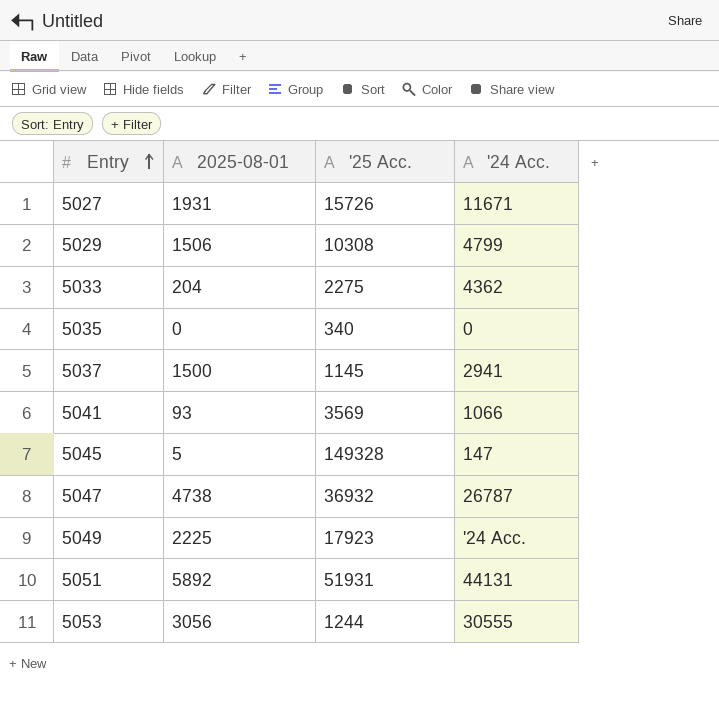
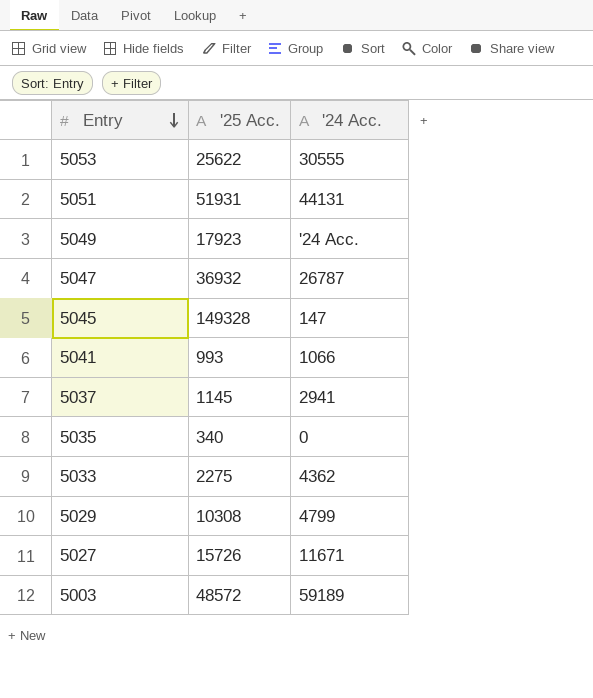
row order: Entry ascending -> Entry descending
column 2025-08-01 | position: 2 -> none
5053 | '25 Acc.: 1244 -> 25622
5041 | '25 Acc.: 3569 -> 993
row 5003: none -> 48572 | 59189

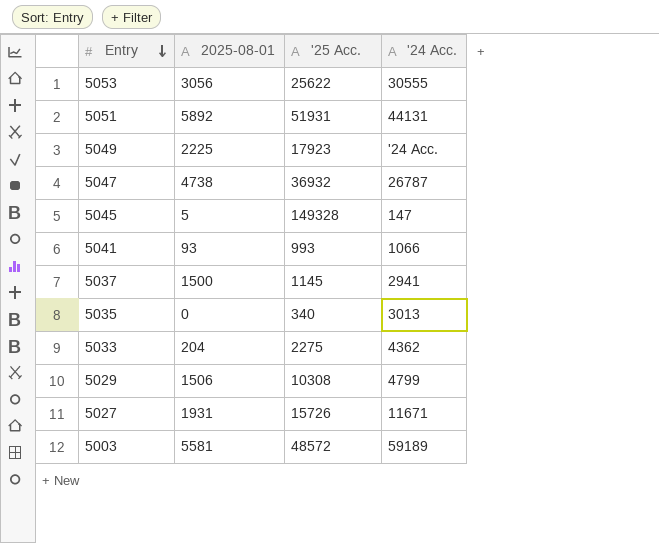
column 2025-08-01 | position: none -> 2
5035 | '24 Acc.: 0 -> 3013

